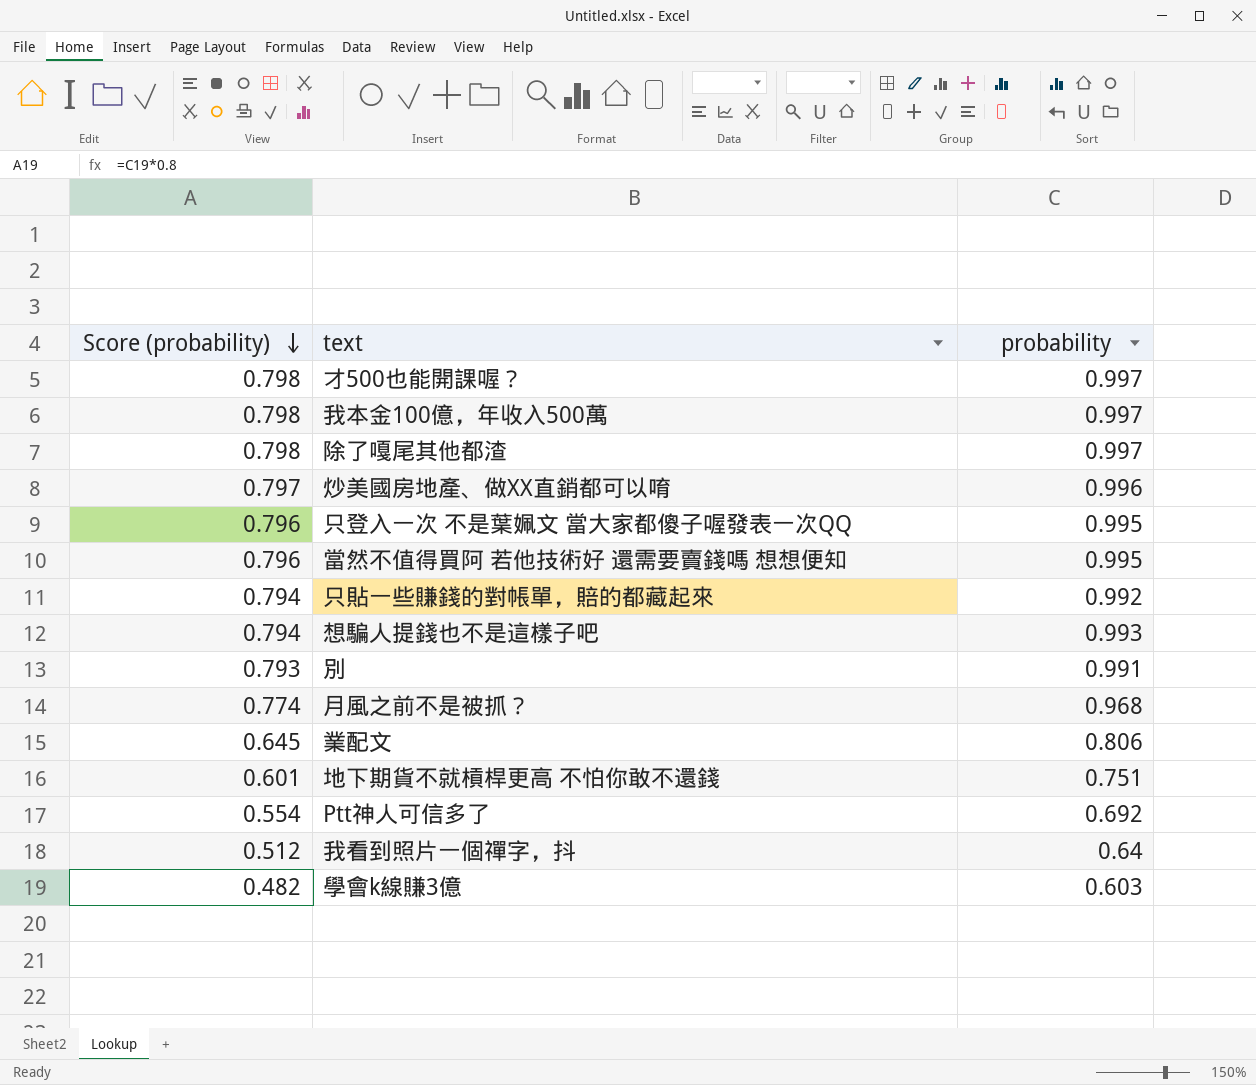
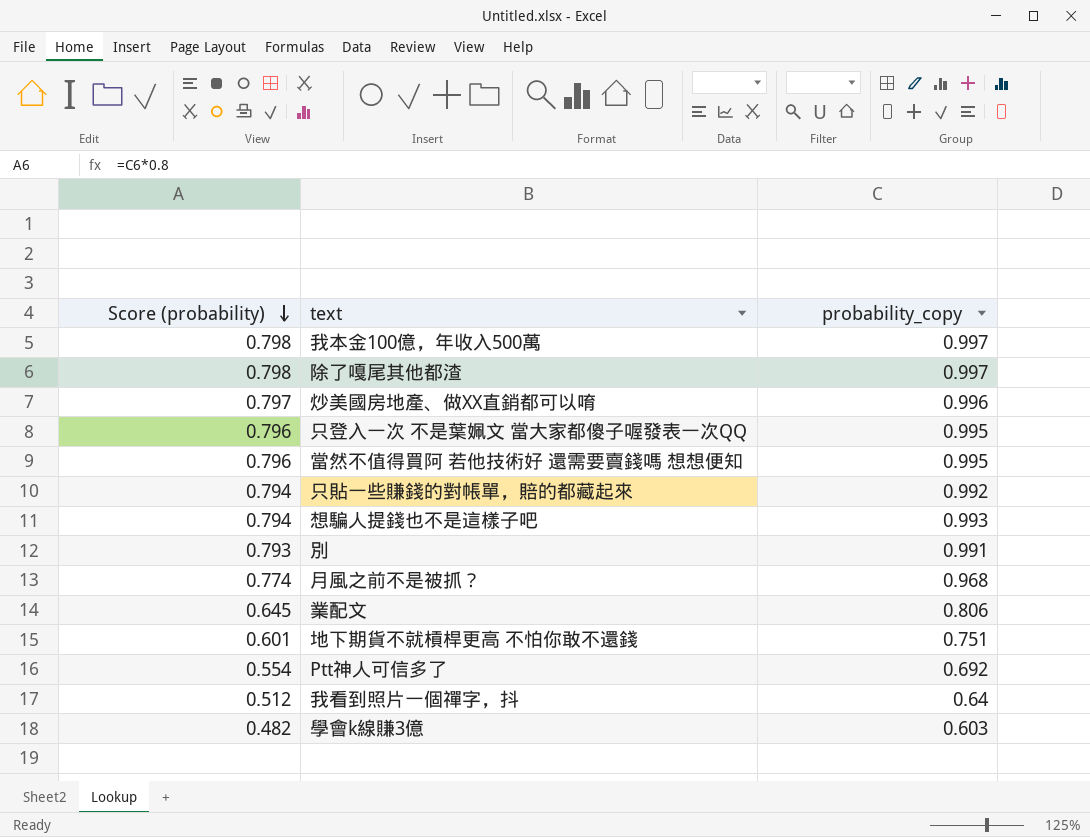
column name: probability -> probability_copy
row 才500也能開課喔？: 0.798 | 0.997 -> none

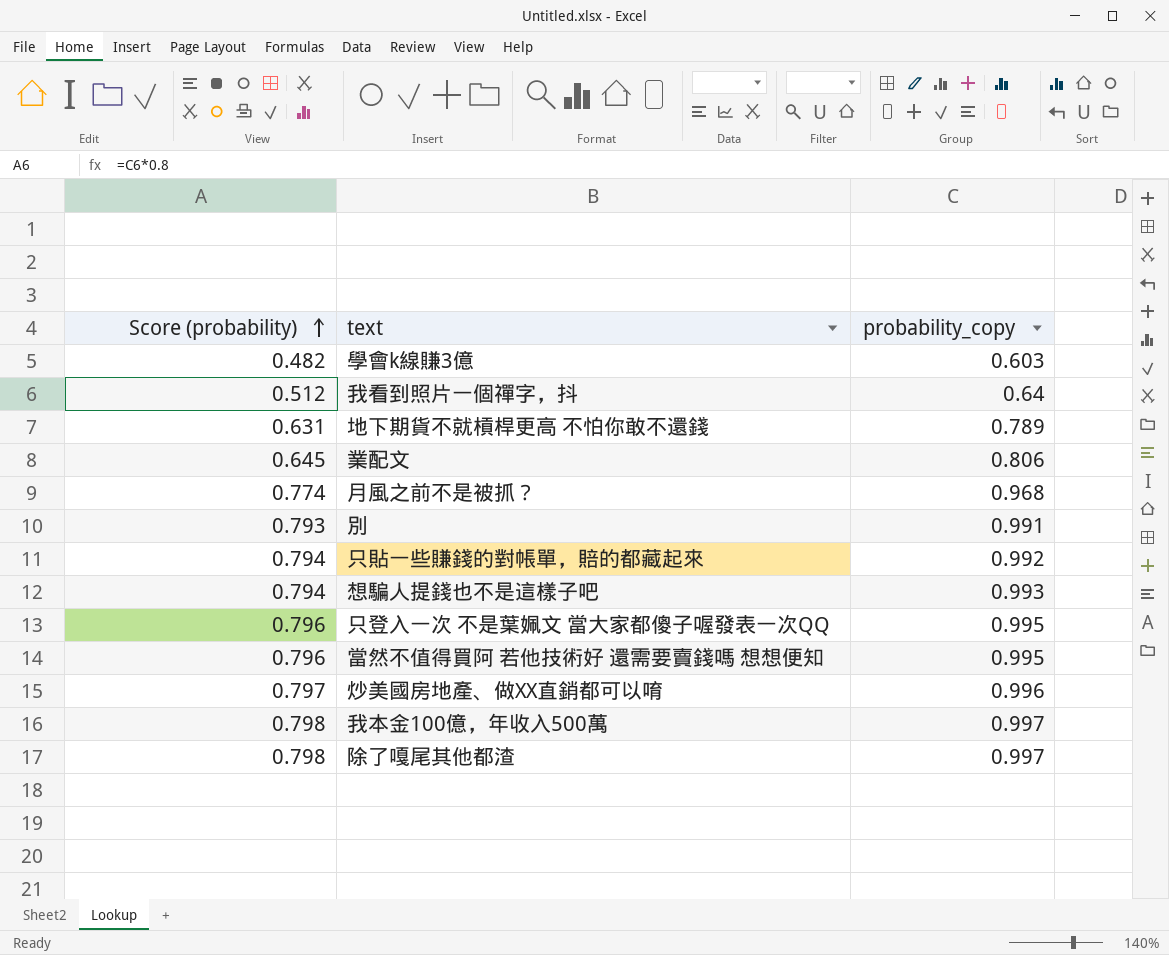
row order: Score (probability) descending -> Score (probability) ascending
row Ptt神人可信多了: 0.554 | 0.692 -> none
地下期貨不就槓桿更高 不怕你敢不還錢 | Score (probability): 0.601 -> 0.631
地下期貨不就槓桿更高 不怕你敢不還錢 | probability_copy: 0.751 -> 0.789

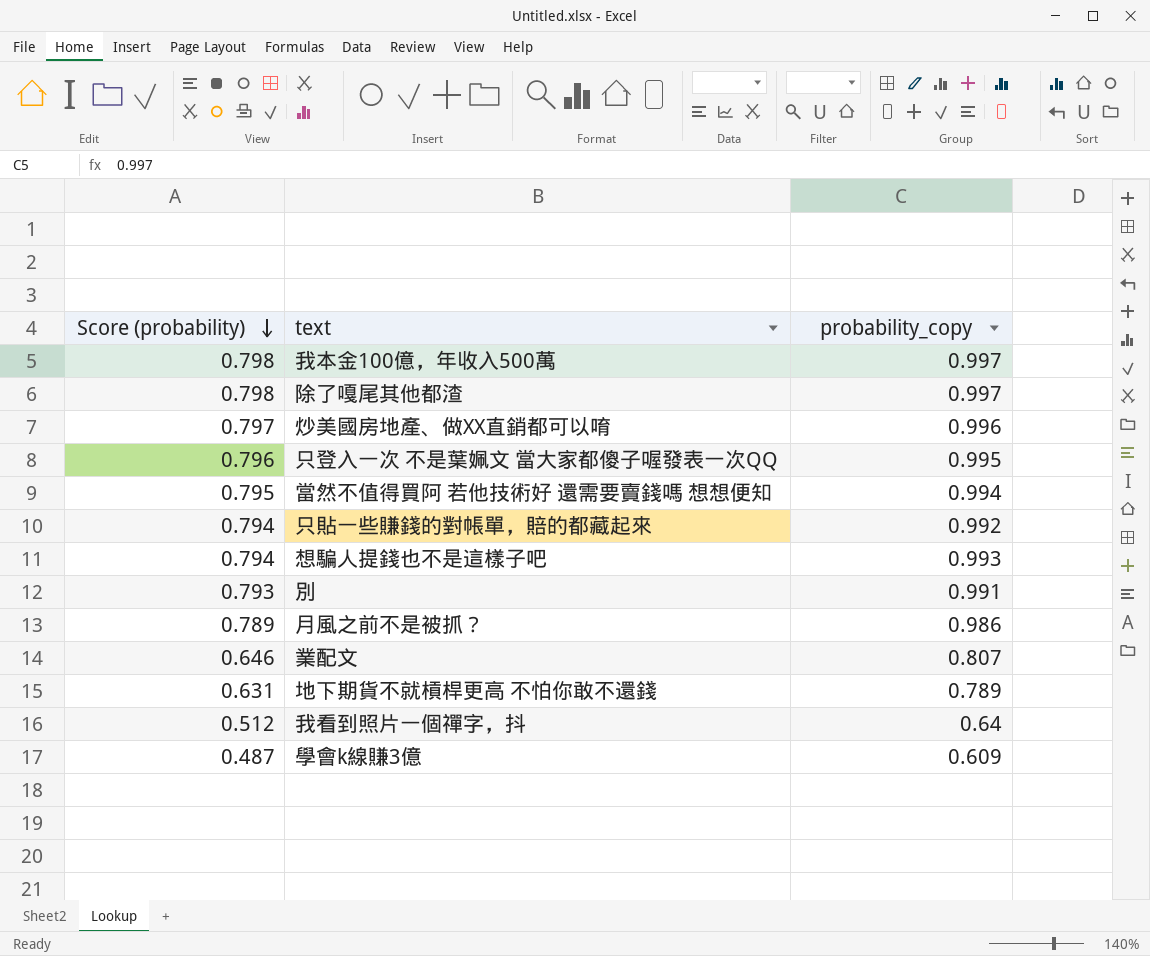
row order: Score (probability) ascending -> Score (probability) descending
當然不值得買阿 若他技術好 還需要賣錢嗎 想想便知 | Score (probability): 0.796 -> 0.795
當然不值得買阿 若他技術好 還需要賣錢嗎 想想便知 | probability_copy: 0.995 -> 0.994
月風之前不是被抓？ | Score (probability): 0.774 -> 0.789
月風之前不是被抓？ | probability_copy: 0.968 -> 0.986
業配文 | Score (probability): 0.645 -> 0.646
業配文 | probability_copy: 0.806 -> 0.807
學會k線賺3億 | Score (probability): 0.482 -> 0.487
學會k線賺3億 | probability_copy: 0.603 -> 0.609

